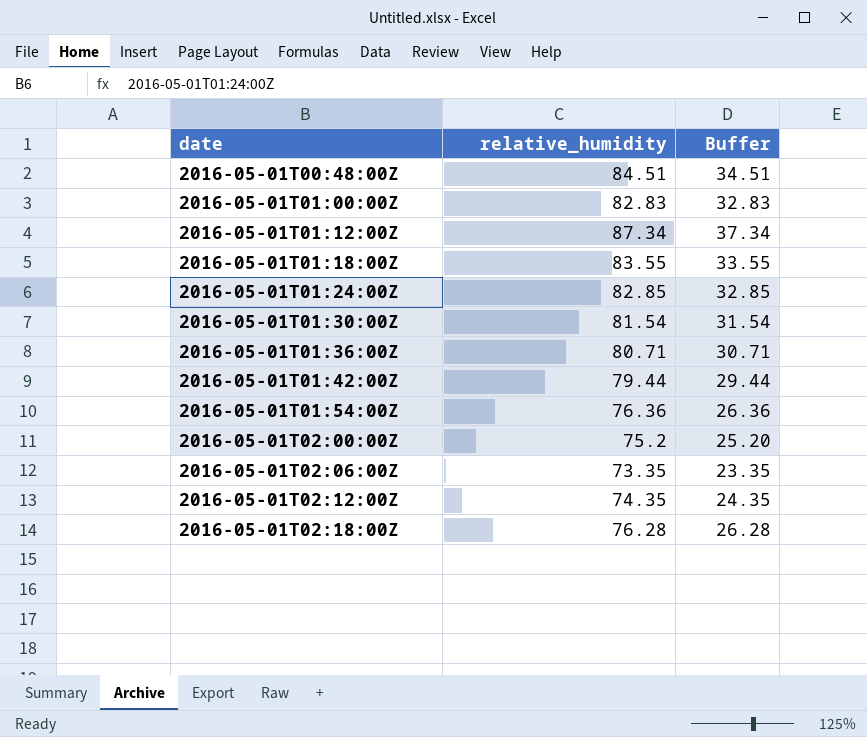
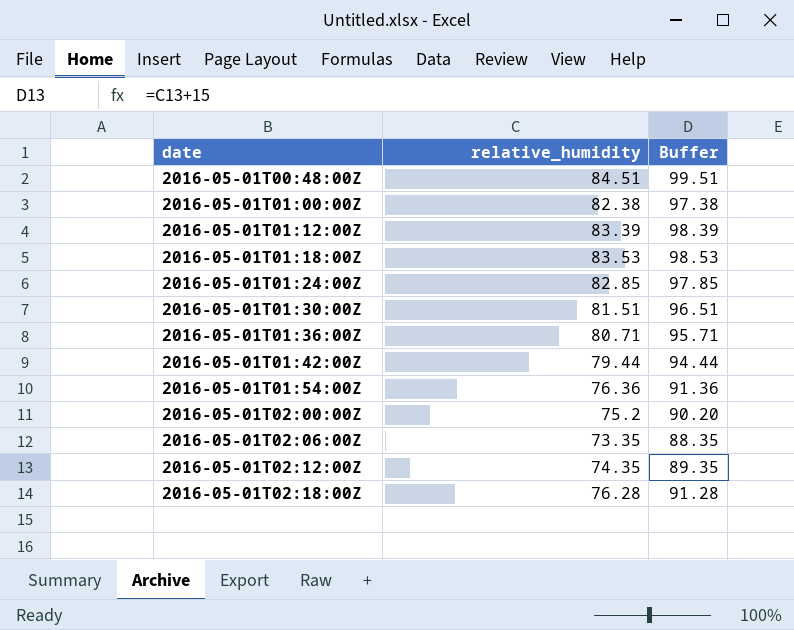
column Buffer | formula: [relative_humidity] - 50 -> [relative_humidity] + 15
2016-05-01T01:00:00Z | relative_humidity: 82.83 -> 82.38
2016-05-01T01:12:00Z | relative_humidity: 87.34 -> 83.39
2016-05-01T01:18:00Z | relative_humidity: 83.55 -> 83.53
2016-05-01T01:30:00Z | relative_humidity: 81.54 -> 81.51

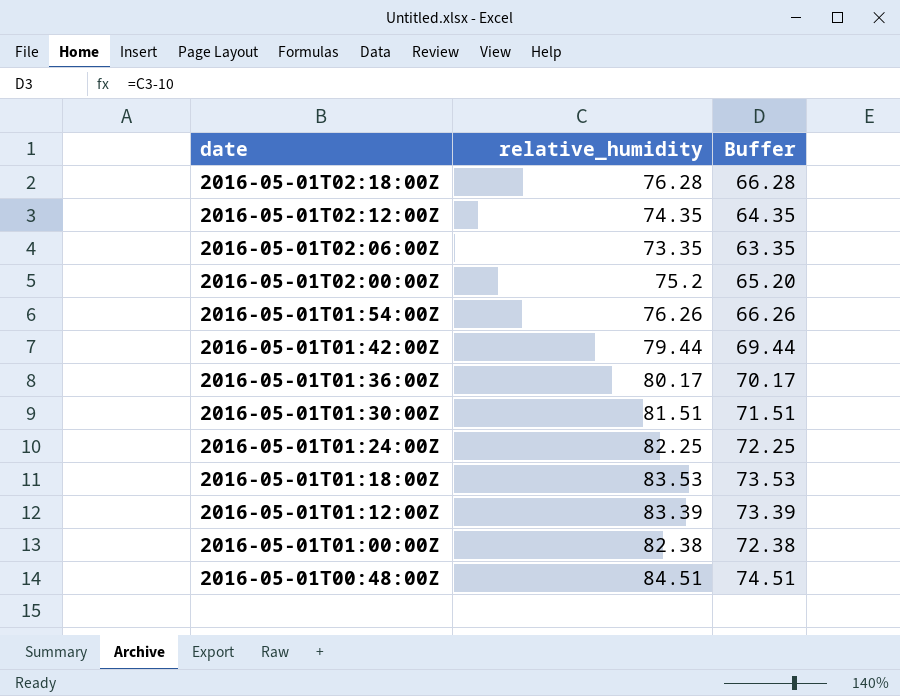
row order: date ascending -> date descending
column Buffer | formula: [relative_humidity] + 15 -> [relative_humidity] - 10
2016-05-01T01:54:00Z | relative_humidity: 76.36 -> 76.26
2016-05-01T01:36:00Z | relative_humidity: 80.71 -> 80.17
2016-05-01T01:24:00Z | relative_humidity: 82.85 -> 82.25

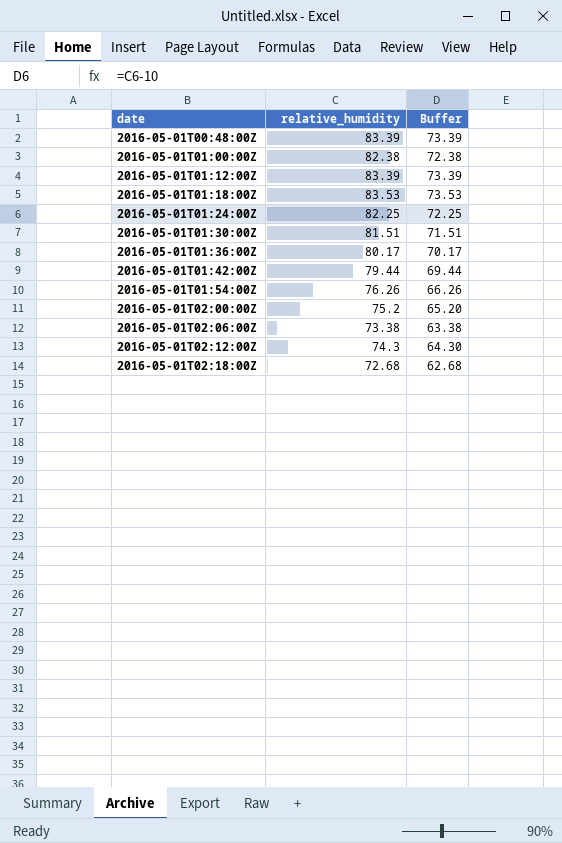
row order: date descending -> date ascending
2016-05-01T00:48:00Z | relative_humidity: 84.51 -> 83.39
2016-05-01T00:48:00Z | Buffer: 74.51 -> 73.39
2016-05-01T02:06:00Z | relative_humidity: 73.35 -> 73.38
2016-05-01T02:06:00Z | Buffer: 63.35 -> 63.38
2016-05-01T02:12:00Z | relative_humidity: 74.35 -> 74.3
2016-05-01T02:12:00Z | Buffer: 64.35 -> 64.30
2016-05-01T02:18:00Z | relative_humidity: 76.28 -> 72.68
2016-05-01T02:18:00Z | Buffer: 66.28 -> 62.68

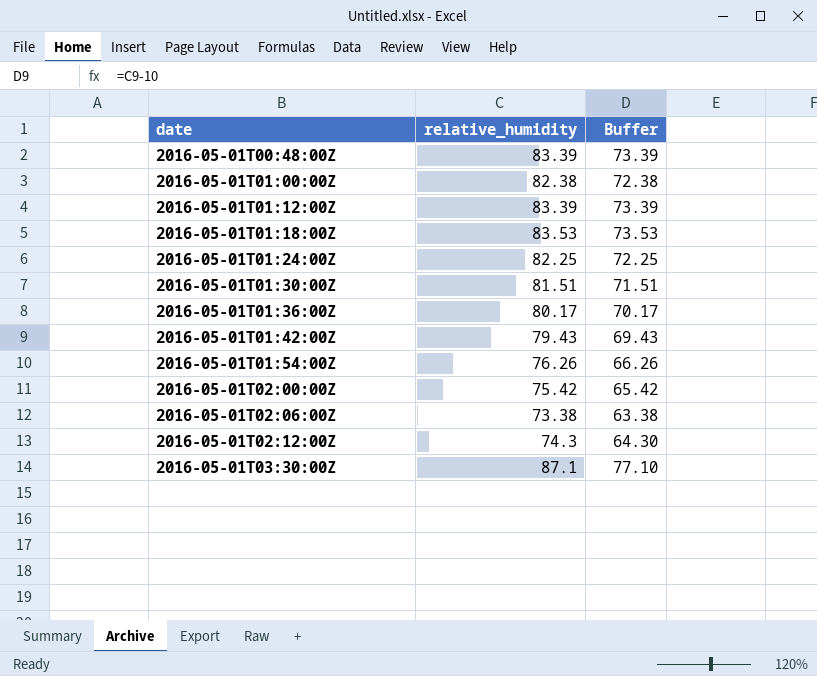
row 2016-05-01T02:18:00Z: 72.68 | 62.68 -> none
2016-05-01T01:42:00Z | relative_humidity: 79.44 -> 79.43
2016-05-01T01:42:00Z | Buffer: 69.44 -> 69.43
2016-05-01T02:00:00Z | relative_humidity: 75.2 -> 75.42
2016-05-01T02:00:00Z | Buffer: 65.20 -> 65.42
row 2016-05-01T03:30:00Z: none -> 87.1 | 77.10

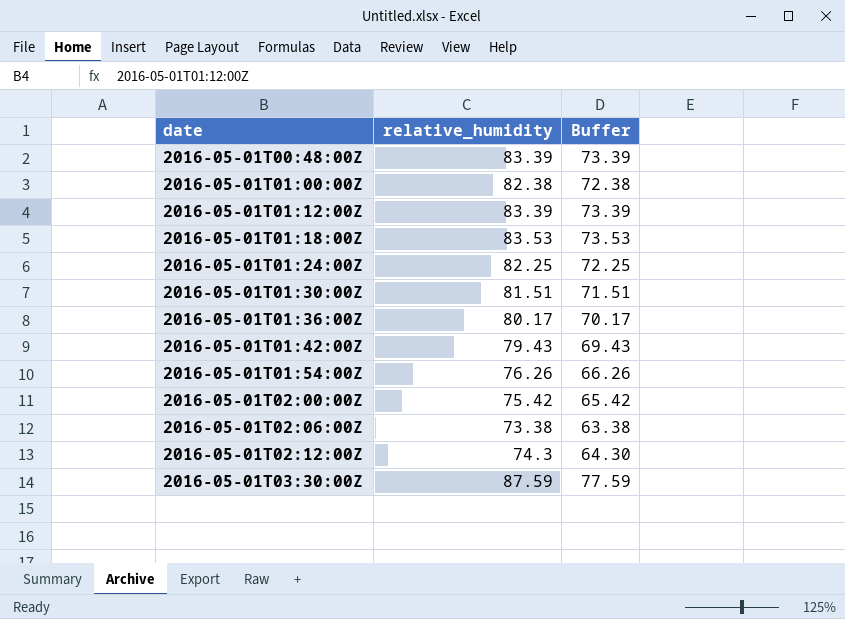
2016-05-01T03:30:00Z | relative_humidity: 87.1 -> 87.59
2016-05-01T03:30:00Z | Buffer: 77.10 -> 77.59

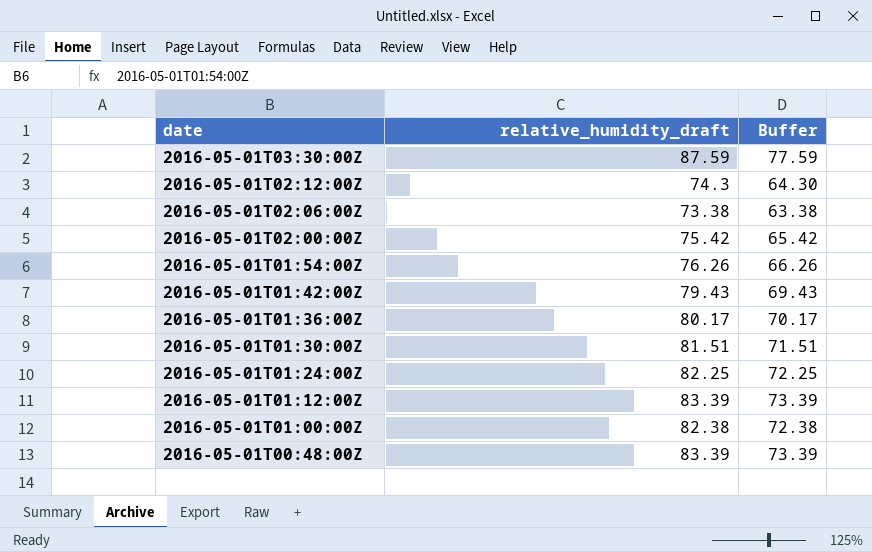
row order: date ascending -> date descending
column name: relative_humidity -> relative_humidity_draft
row 2016-05-01T01:18:00Z: 83.53 | 73.53 -> none

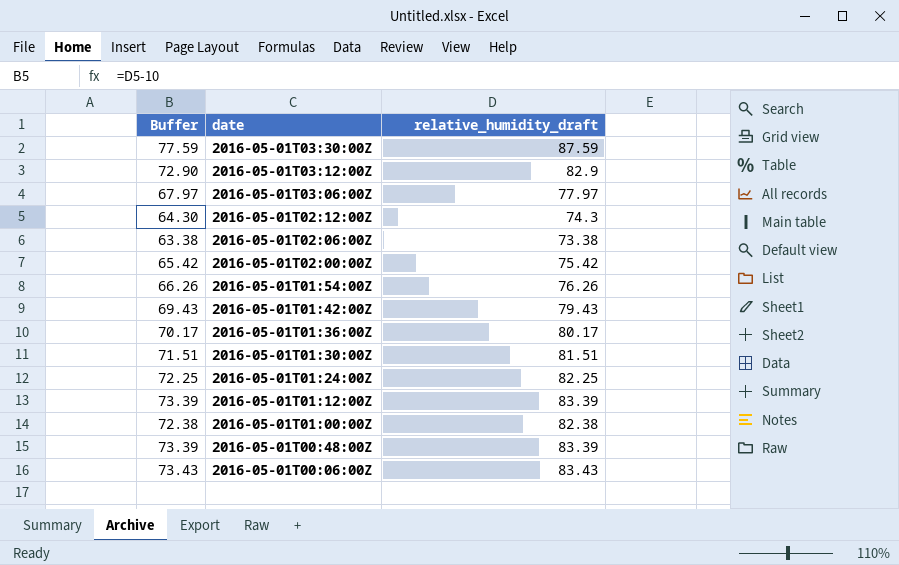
column Buffer | position: 3 -> 1
row 2016-05-01T03:12:00Z: none -> 72.90 | 82.9
row 2016-05-01T03:06:00Z: none -> 67.97 | 77.97
row 2016-05-01T00:06:00Z: none -> 73.43 | 83.43

